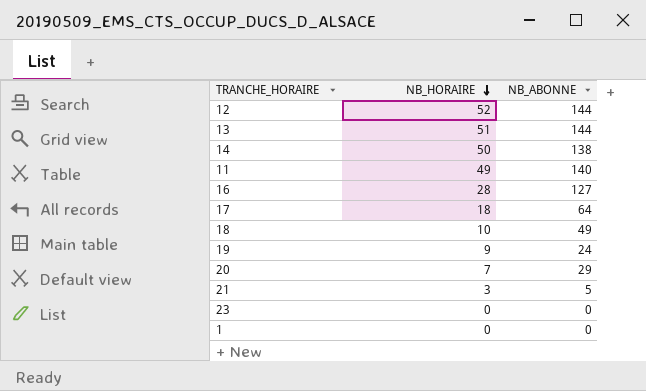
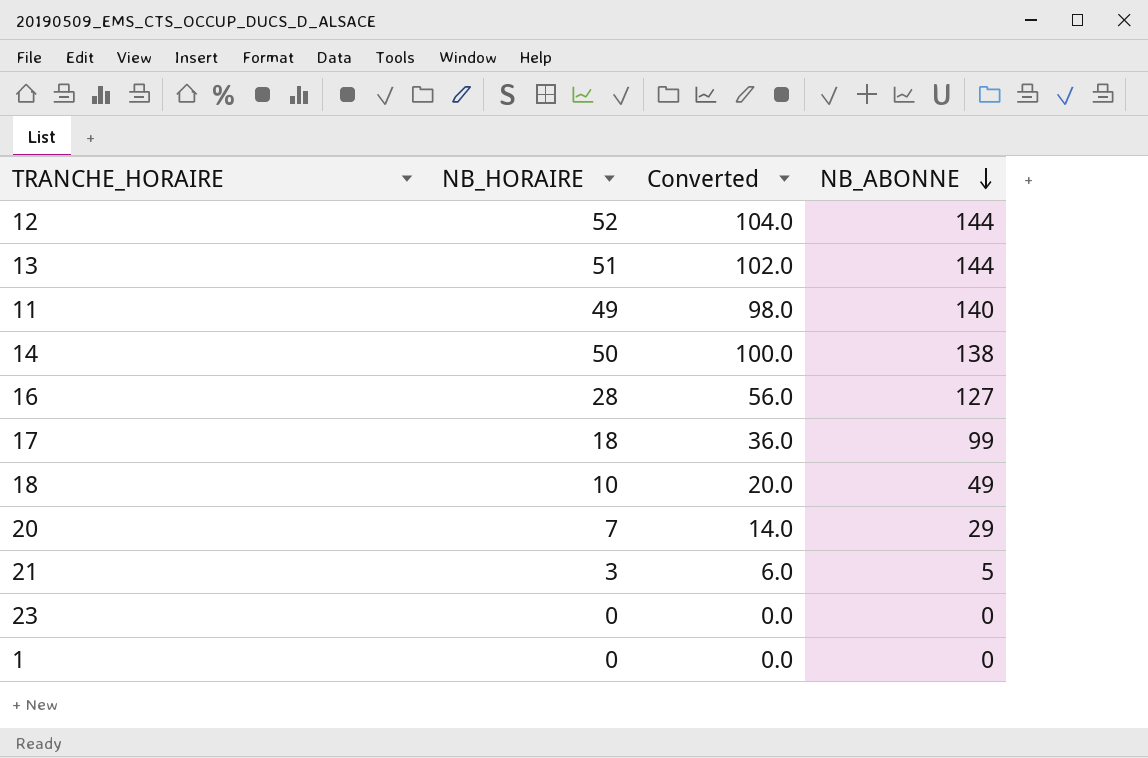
row order: NB_HORAIRE descending -> NB_ABONNE descending
column Converted | formula: none -> [NB_HORAIRE] * 2
row 19: 9 | 24 -> none
17 | NB_ABONNE: 64 -> 99

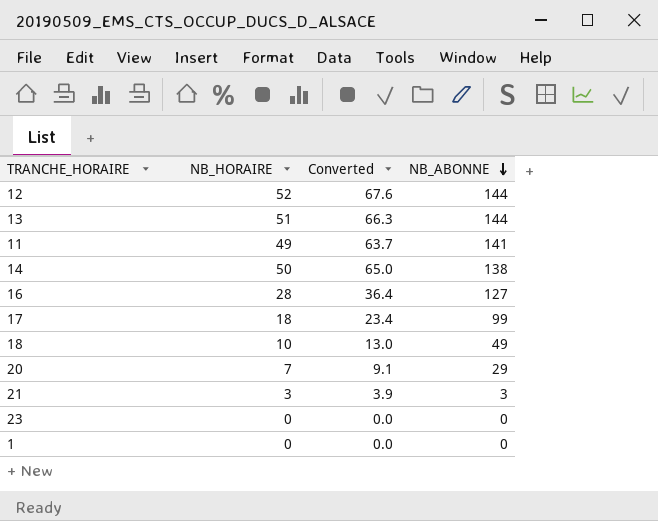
column Converted | formula: [NB_HORAIRE] * 2 -> [NB_HORAIRE] * 1.3
11 | NB_ABONNE: 140 -> 141
21 | NB_ABONNE: 5 -> 3

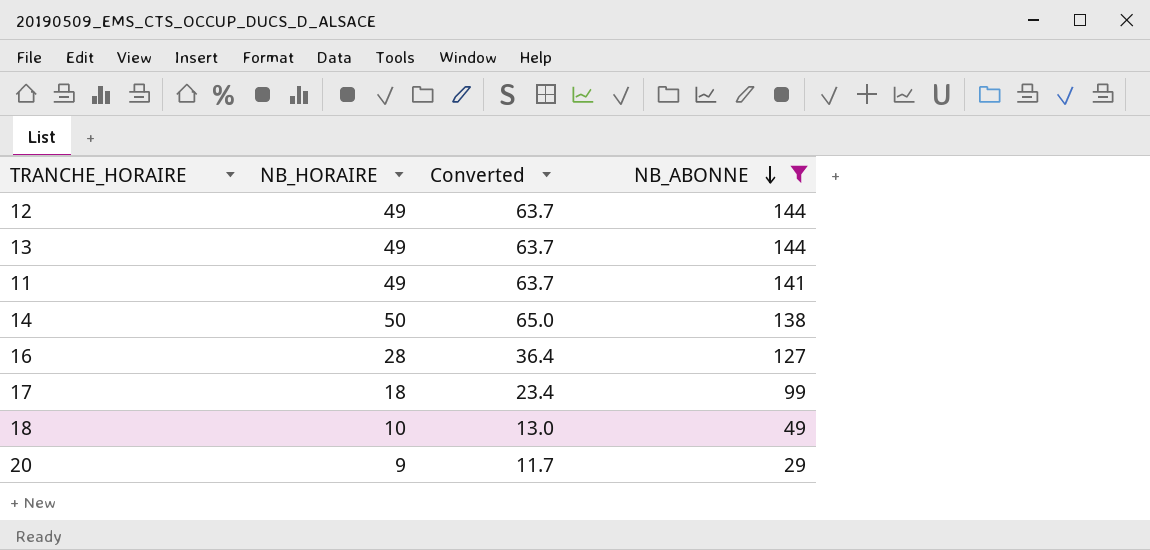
filter: none -> NB_ABONNE >= 29
12 | NB_HORAIRE: 52 -> 49
12 | Converted: 67.6 -> 63.7
13 | NB_HORAIRE: 51 -> 49
13 | Converted: 66.3 -> 63.7
20 | NB_HORAIRE: 7 -> 9
20 | Converted: 9.1 -> 11.7

